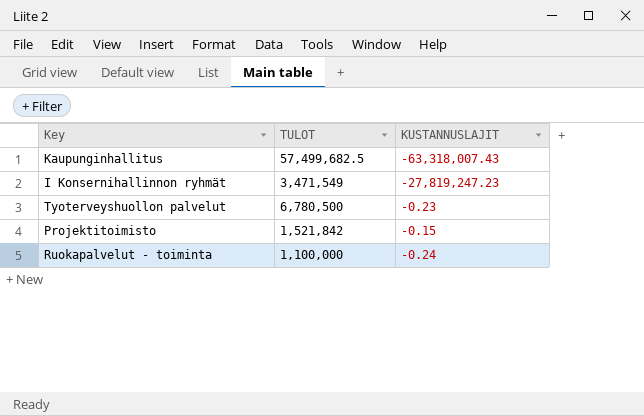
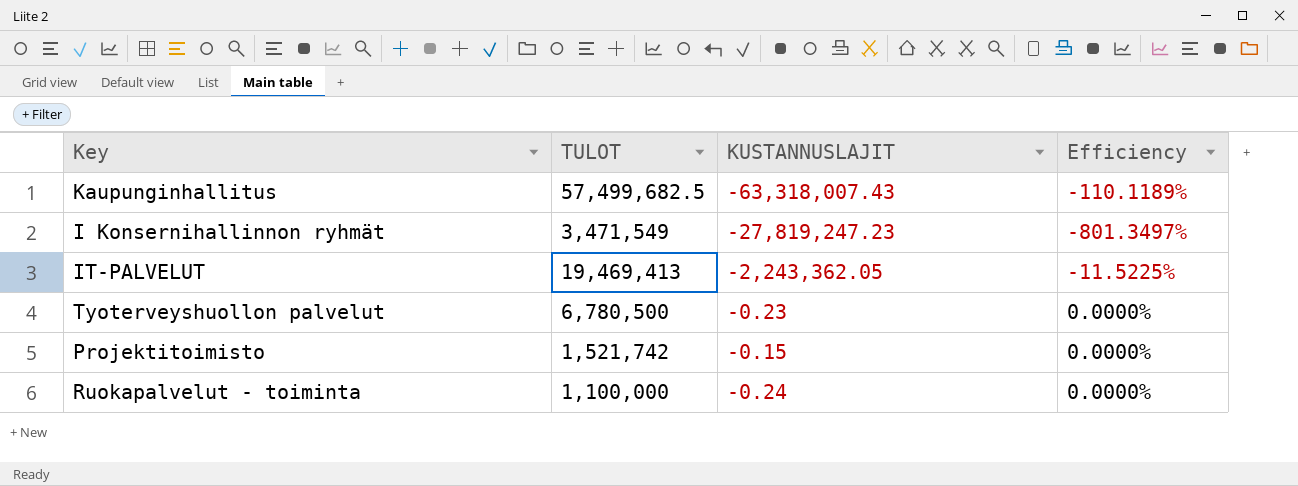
column Efficiency | formula: none -> [KUSTANNUSLAJIT] / [TULOT]
row IT-PALVELUT: none -> 19,469,413 | -2,243,362.05 | -11.5225%
Projektitoimisto | TULOT: 1,521,842 -> 1,521,742

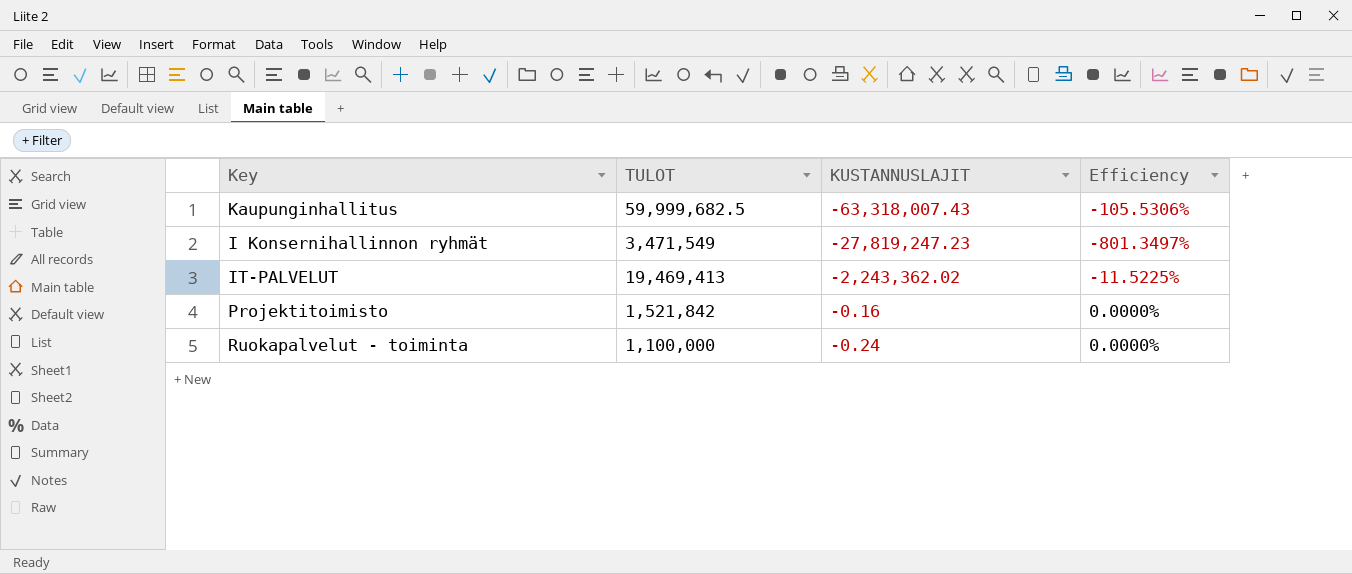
row Tyoterveyshuollon palvelut: 6,780,500 | -0.23 | 0.0000% -> none
Kaupunginhallitus | TULOT: 57,499,682.5 -> 59,999,682.5
Kaupunginhallitus | Efficiency: -110.1189% -> -105.5306%
IT-PALVELUT | KUSTANNUSLAJIT: -2,243,362.05 -> -2,243,362.02
Projektitoimisto | TULOT: 1,521,742 -> 1,521,842
Projektitoimisto | KUSTANNUSLAJIT: -0.15 -> -0.16

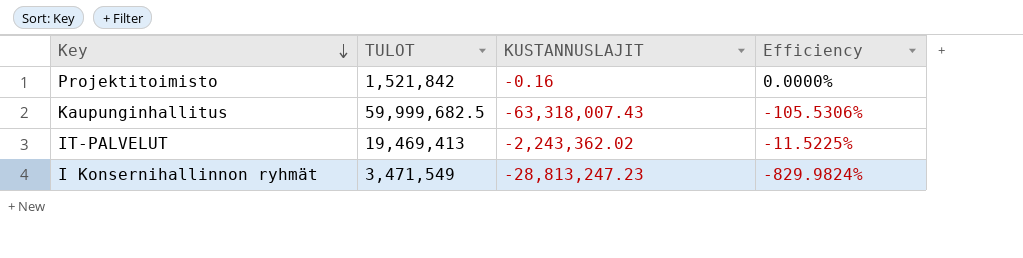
row order: none -> Key descending
row Ruokapalvelut - toiminta: 1,100,000 | -0.24 | 0.0000% -> none
I Konsernihallinnon ryhmät | KUSTANNUSLAJIT: -27,819,247.23 -> -28,813,247.23
I Konsernihallinnon ryhmät | Efficiency: -801.3497% -> -829.9824%

